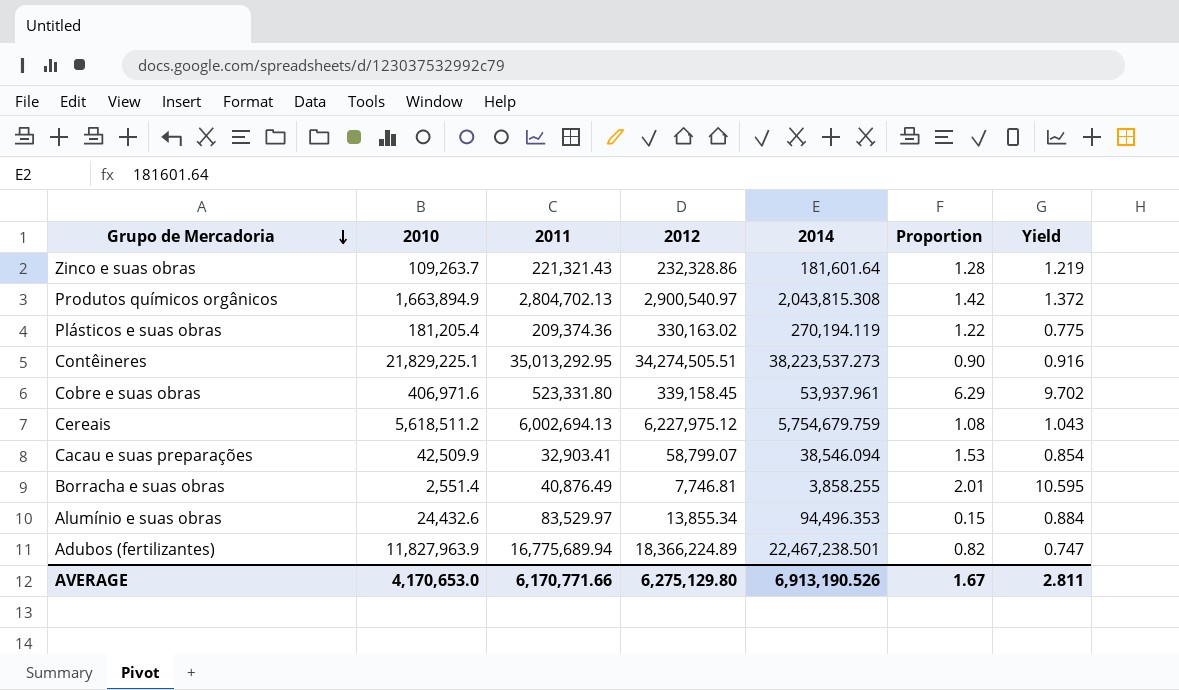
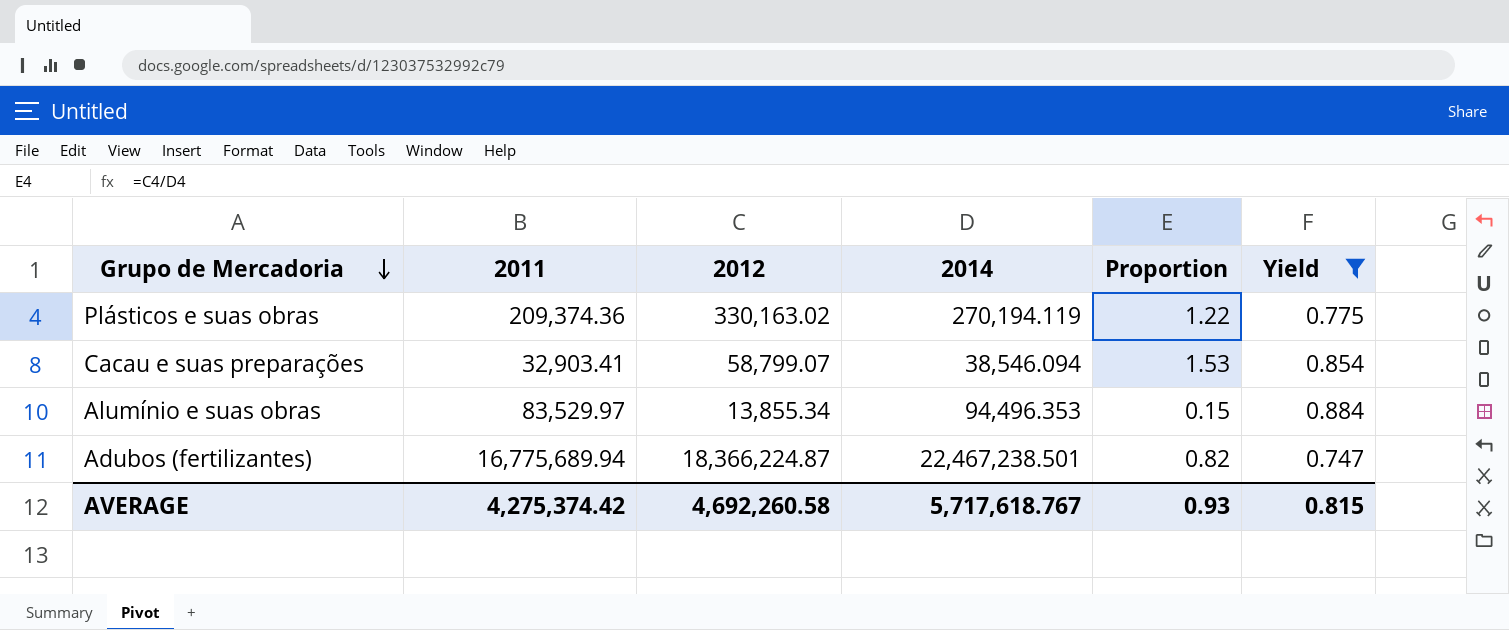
filter: none -> Yield <= 0.884
column 2010 | position: 2 -> none
Adubos (fertilizantes) | 2012: 18,366,224.89 -> 18,366,224.87
AVERAGE | 2011: 6,170,771.66 -> 4,275,374.42
AVERAGE | 2012: 6,275,129.80 -> 4,692,260.58
AVERAGE | 2014: 6,913,190.526 -> 5,717,618.767
AVERAGE | Proportion: 1.67 -> 0.93
AVERAGE | Yield: 2.811 -> 0.815

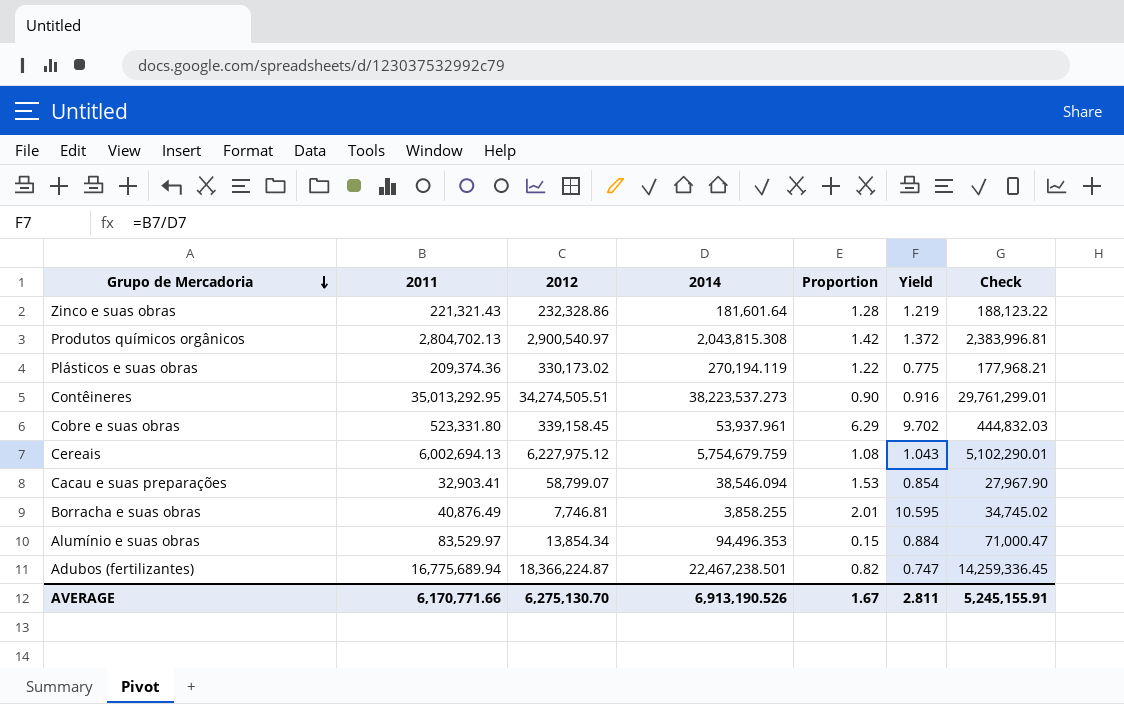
filter: Yield <= 0.884 -> none
column Check | formula: none -> [2011] * 0.85
Plásticos e suas obras | 2012: 330,163.02 -> 330,173.02
Alumínio e suas obras | 2012: 13,855.34 -> 13,854.34
AVERAGE | 2011: 4,275,374.42 -> 6,170,771.66
AVERAGE | 2012: 4,692,260.58 -> 6,275,130.70
AVERAGE | 2014: 5,717,618.767 -> 6,913,190.526
AVERAGE | Proportion: 0.93 -> 1.67
AVERAGE | Yield: 0.815 -> 2.811

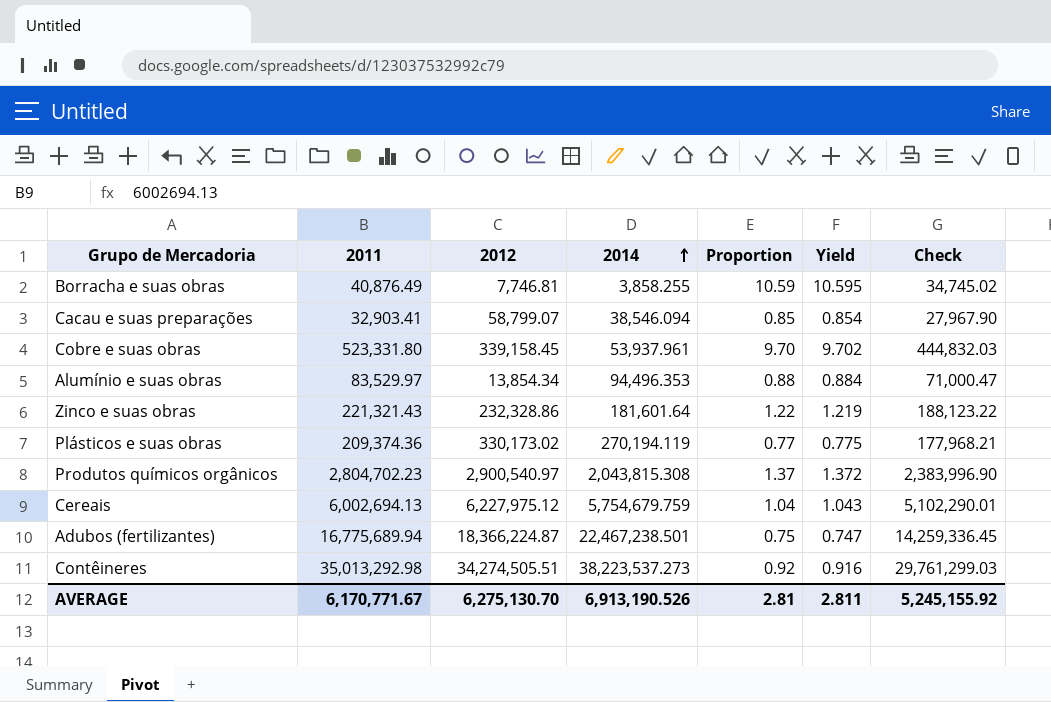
row order: Grupo de Mercadoria descending -> 2014 ascending
column Proportion | formula: [2012] / [2014] -> [2011] / [2014]
Produtos químicos orgânicos | 2011: 2,804,702.13 -> 2,804,702.23
Produtos químicos orgânicos | Check: 2,383,996.81 -> 2,383,996.90
Contêineres | 2011: 35,013,292.95 -> 35,013,292.98
Contêineres | Check: 29,761,299.01 -> 29,761,299.03
AVERAGE | 2011: 6,170,771.66 -> 6,170,771.67
AVERAGE | Proportion: 1.67 -> 2.81
AVERAGE | Check: 5,245,155.91 -> 5,245,155.92

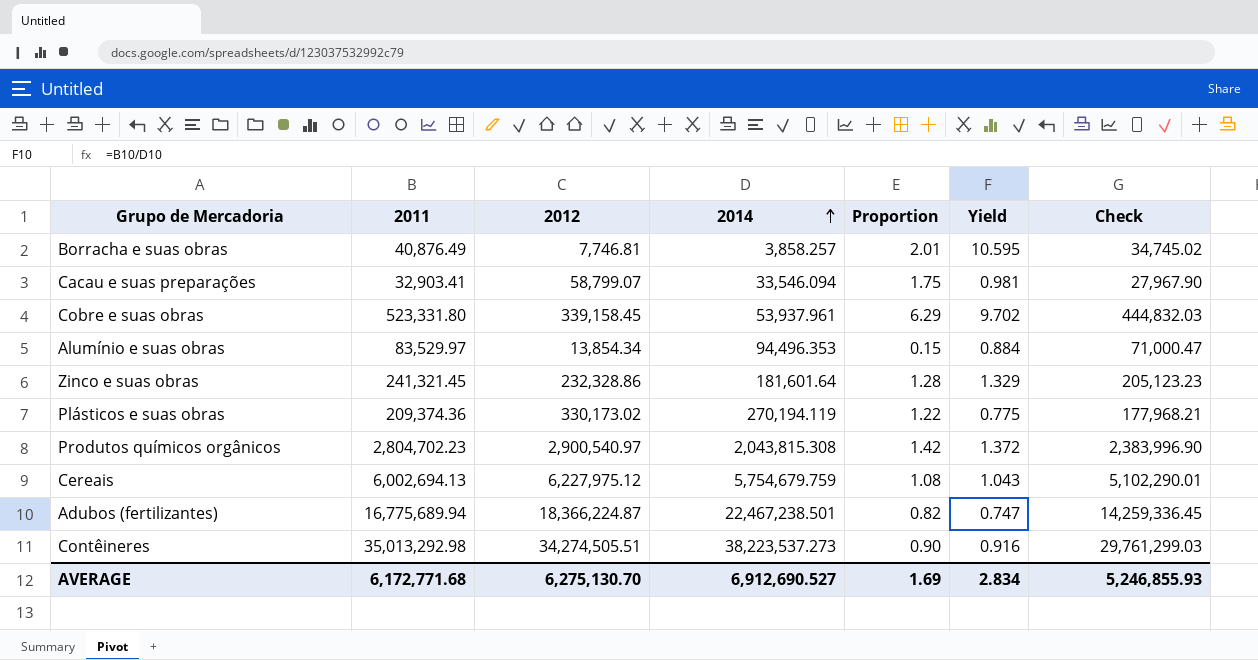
column Proportion | formula: [2011] / [2014] -> [2012] / [2014]
Borracha e suas obras | 2014: 3,858.255 -> 3,858.257
Cacau e suas preparações | 2014: 38,546.094 -> 33,546.094
Cacau e suas preparações | Yield: 0.854 -> 0.981
Zinco e suas obras | 2011: 221,321.43 -> 241,321.45
Zinco e suas obras | Yield: 1.219 -> 1.329
Zinco e suas obras | Check: 188,123.22 -> 205,123.23
AVERAGE | 2011: 6,170,771.67 -> 6,172,771.68
AVERAGE | 2014: 6,913,190.526 -> 6,912,690.527
AVERAGE | Proportion: 2.81 -> 1.69
AVERAGE | Yield: 2.811 -> 2.834
AVERAGE | Check: 5,245,155.92 -> 5,246,855.93

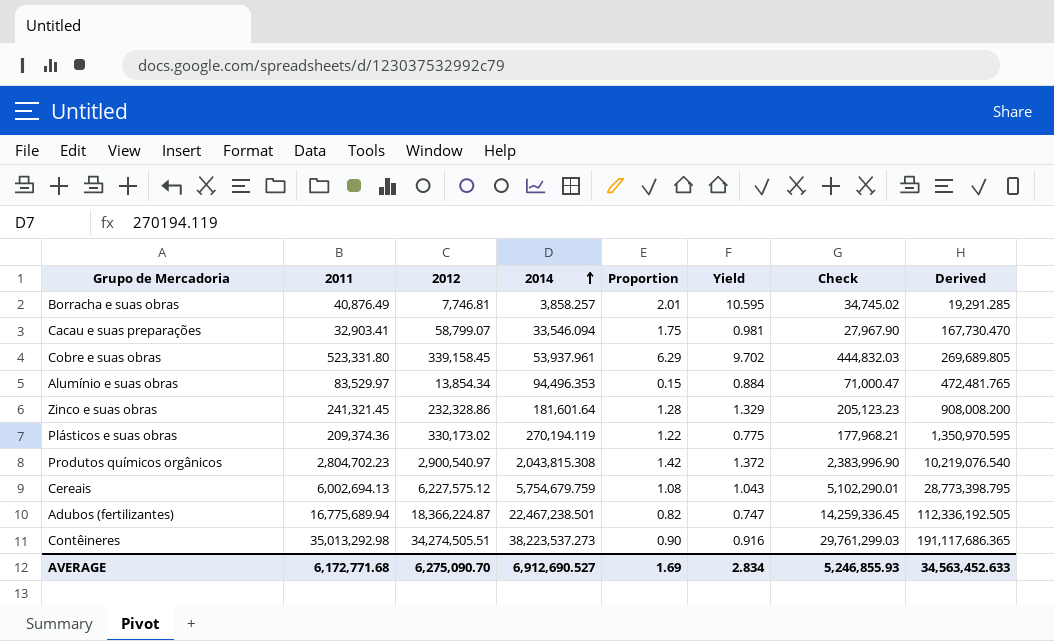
column Derived | formula: none -> [2014] * 5
Cereais | 2012: 6,227,975.12 -> 6,227,575.12
AVERAGE | 2012: 6,275,130.70 -> 6,275,090.70

